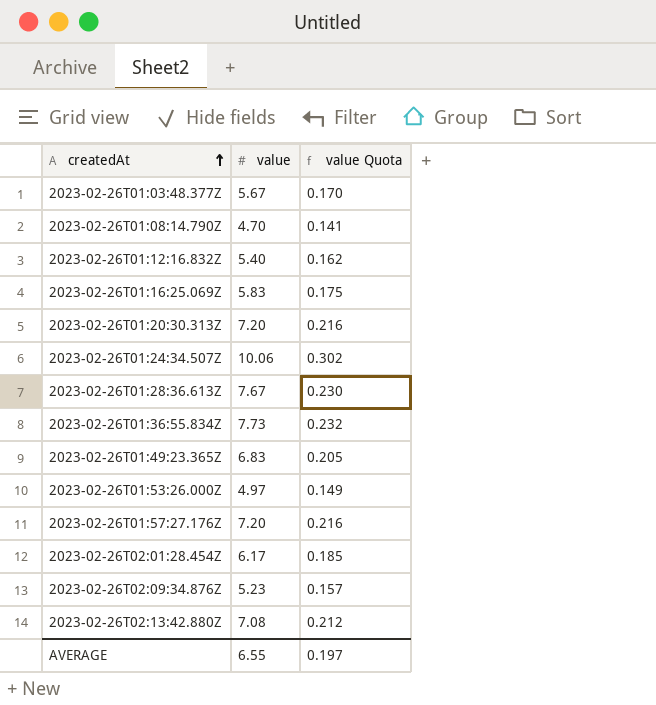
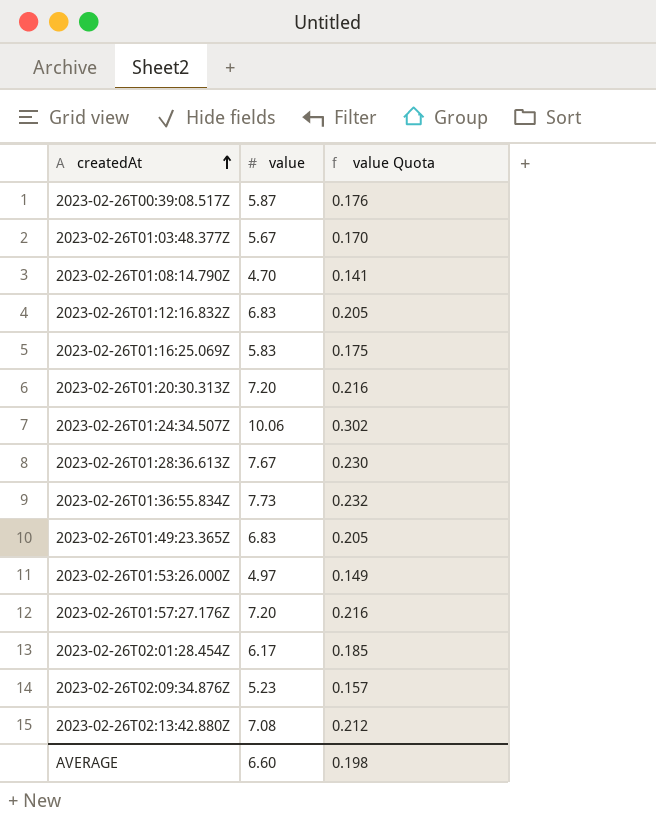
row 2023-02-26T00:39:08.517Z: none -> 5.87 | 0.176
2023-02-26T01:12:16.832Z | value: 5.40 -> 6.83
2023-02-26T01:12:16.832Z | value Quota: 0.162 -> 0.205
AVERAGE | value: 6.55 -> 6.60
AVERAGE | value Quota: 0.197 -> 0.198

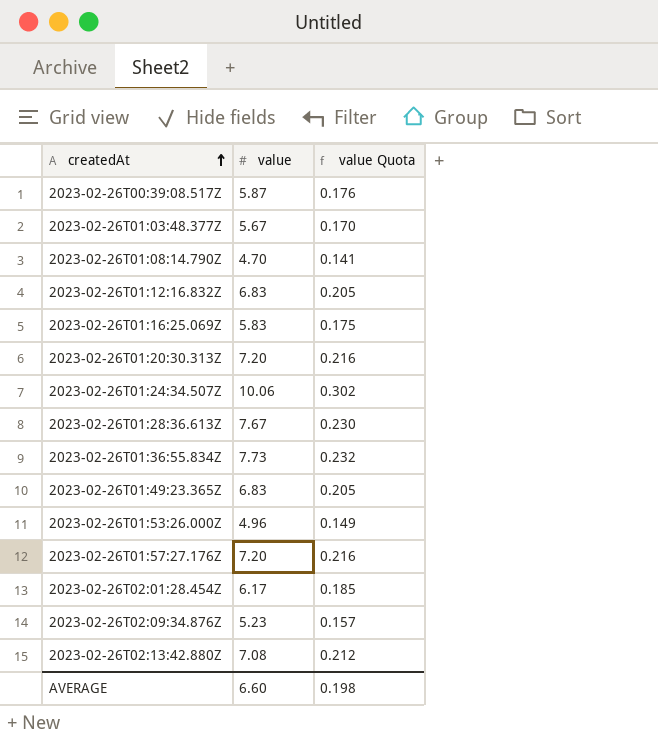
2023-02-26T01:53:26.000Z | value: 4.97 -> 4.96

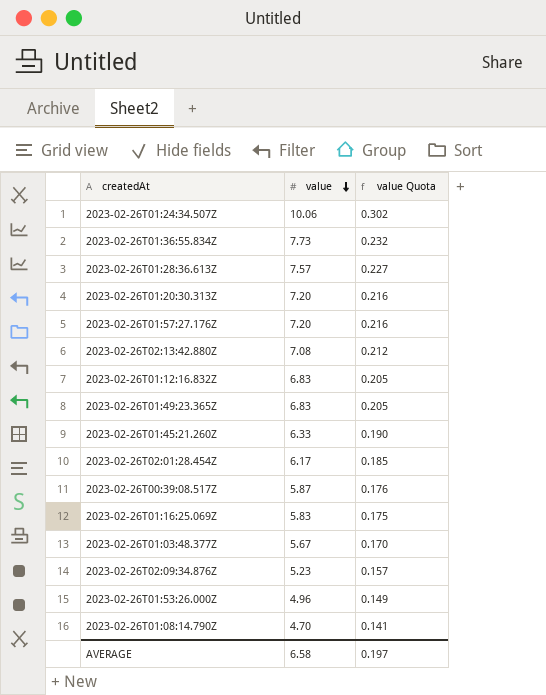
row order: createdAt ascending -> value descending
2023-02-26T01:28:36.613Z | value: 7.67 -> 7.57
2023-02-26T01:28:36.613Z | value Quota: 0.230 -> 0.227
row 2023-02-26T01:45:21.260Z: none -> 6.33 | 0.190
AVERAGE | value: 6.60 -> 6.58
AVERAGE | value Quota: 0.198 -> 0.197

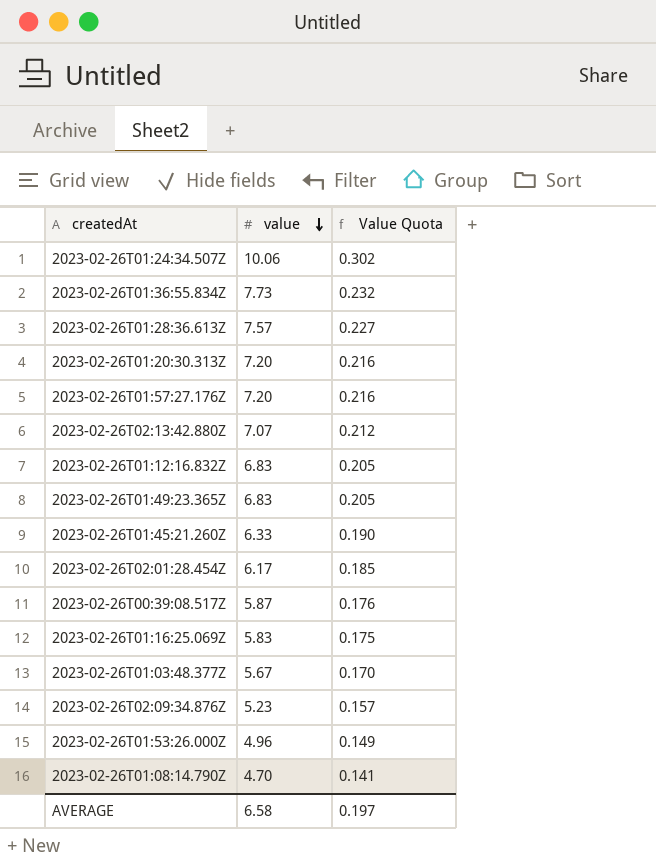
column name: value Quota -> Value Quota
2023-02-26T02:13:42.880Z | value: 7.08 -> 7.07

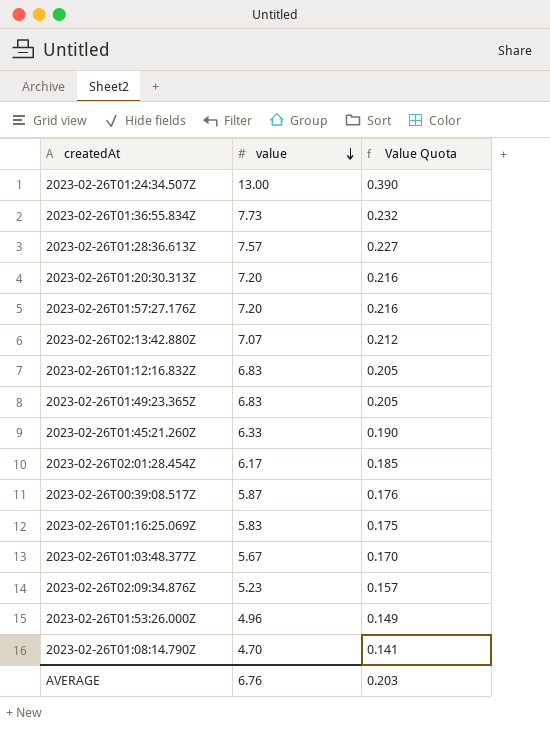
2023-02-26T01:24:34.507Z | value: 10.06 -> 13.00
2023-02-26T01:24:34.507Z | Value Quota: 0.302 -> 0.390
AVERAGE | value: 6.58 -> 6.76
AVERAGE | Value Quota: 0.197 -> 0.203

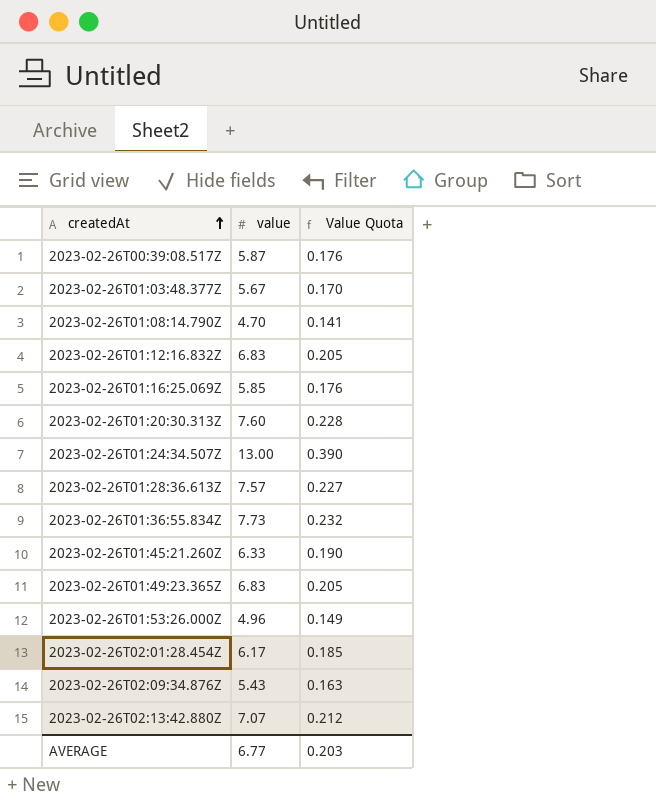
row order: value descending -> createdAt ascending
row 2023-02-26T01:57:27.176Z: 7.20 | 0.216 -> none
2023-02-26T01:16:25.069Z | value: 5.83 -> 5.85
2023-02-26T01:16:25.069Z | Value Quota: 0.175 -> 0.176
2023-02-26T01:20:30.313Z | value: 7.20 -> 7.60
2023-02-26T01:20:30.313Z | Value Quota: 0.216 -> 0.228
2023-02-26T02:09:34.876Z | value: 5.23 -> 5.43
2023-02-26T02:09:34.876Z | Value Quota: 0.157 -> 0.163
AVERAGE | value: 6.76 -> 6.77

